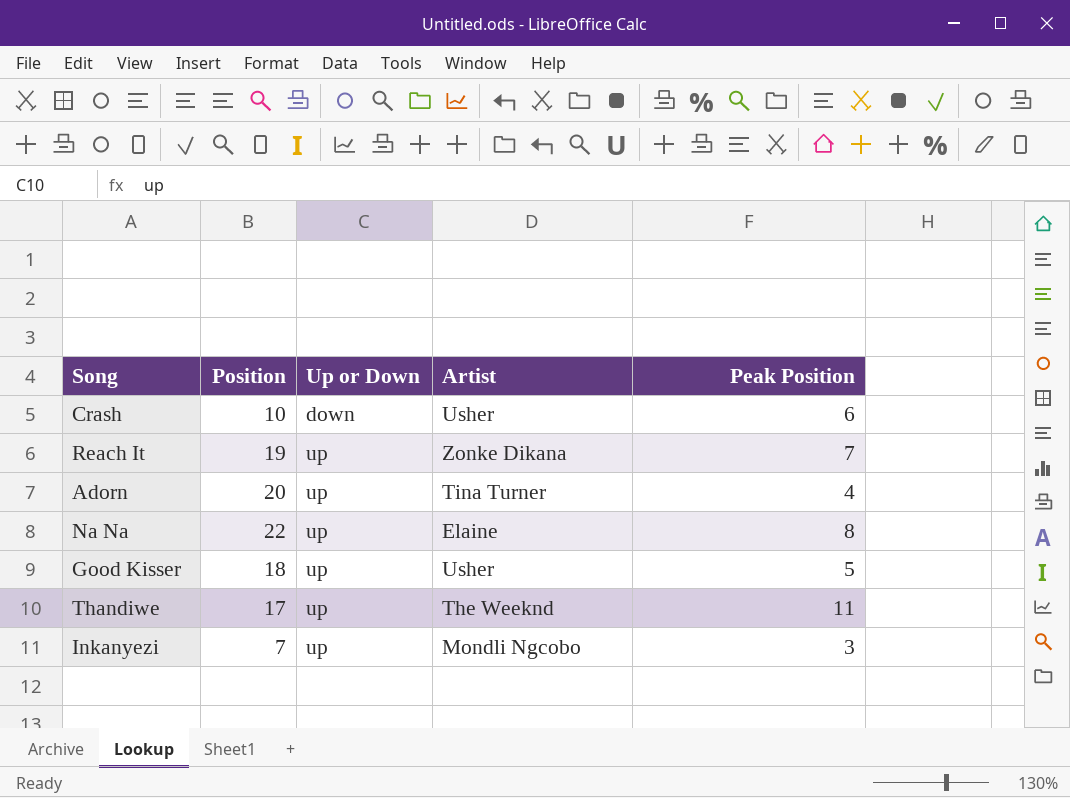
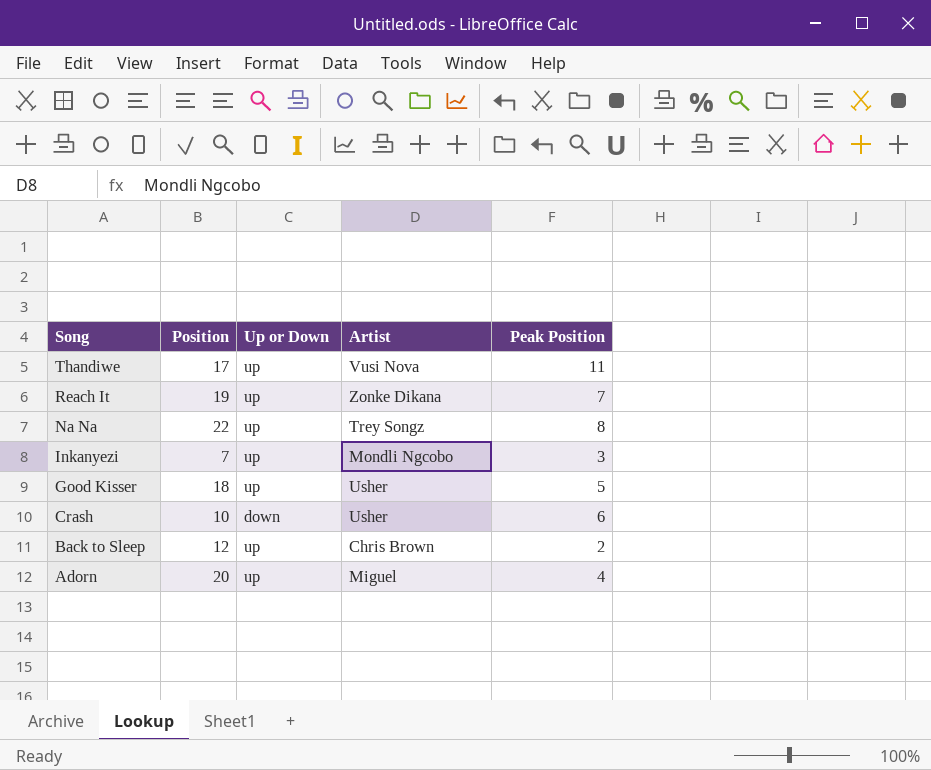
row order: Up or Down ascending -> Song descending
Thandiwe | Artist: The Weeknd -> Vusi Nova
Na Na | Artist: Elaine -> Trey Songz
row Back to Sleep: none -> 12 | up | Chris Brown | 2
Adorn | Artist: Tina Turner -> Miguel

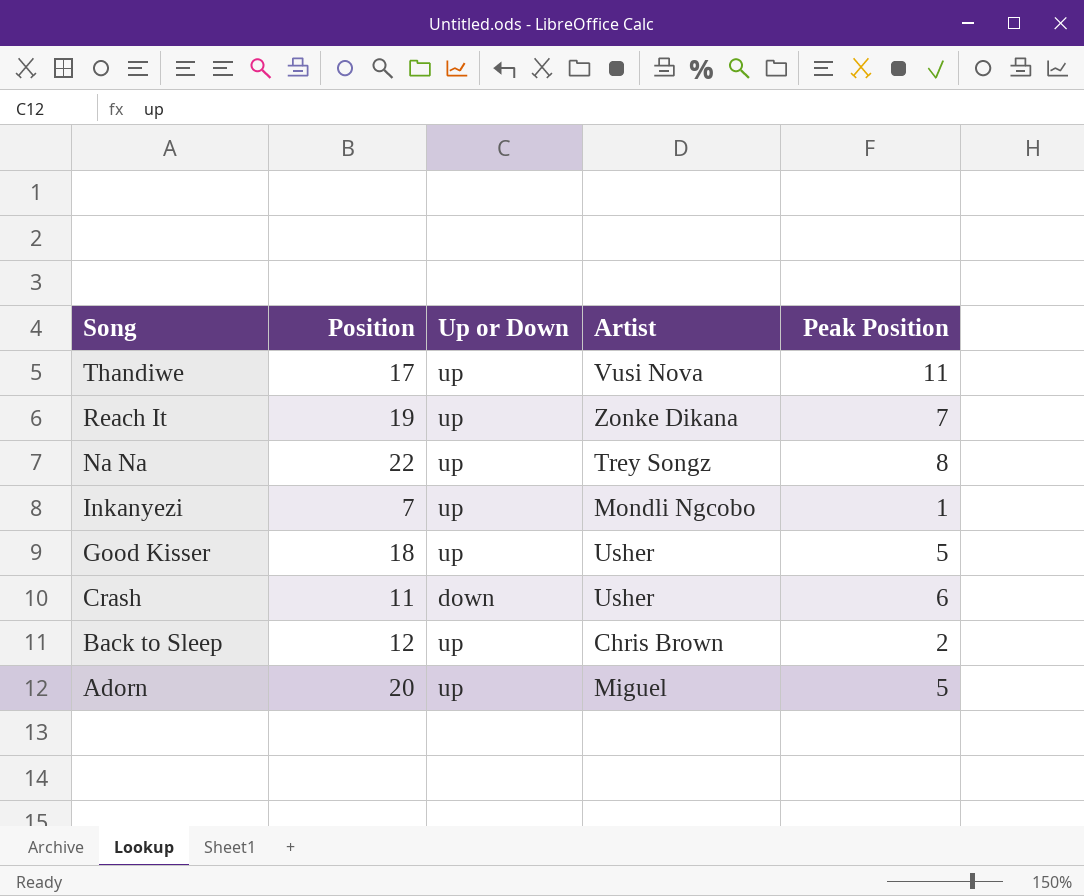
Inkanyezi | Peak Position: 3 -> 1
Crash | Position: 10 -> 11
Adorn | Peak Position: 4 -> 5

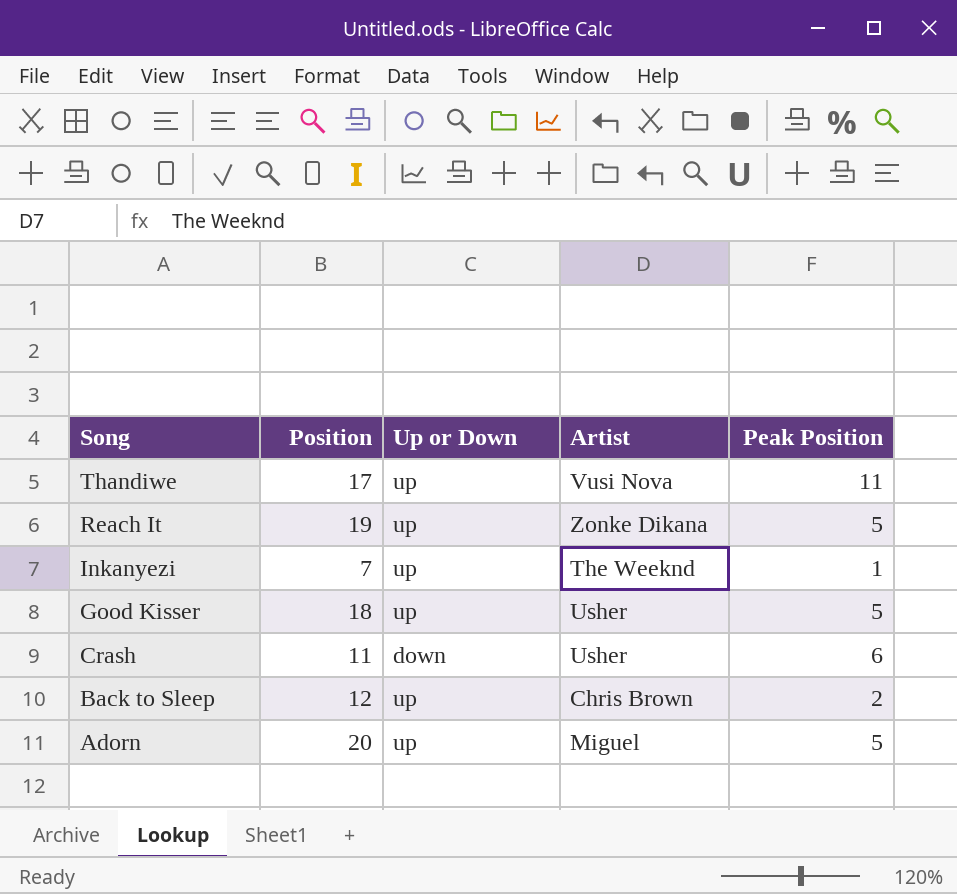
row Na Na: 22 | up | Trey Songz | 8 -> none
Reach It | Peak Position: 7 -> 5
Inkanyezi | Artist: Mondli Ngcobo -> The Weeknd

